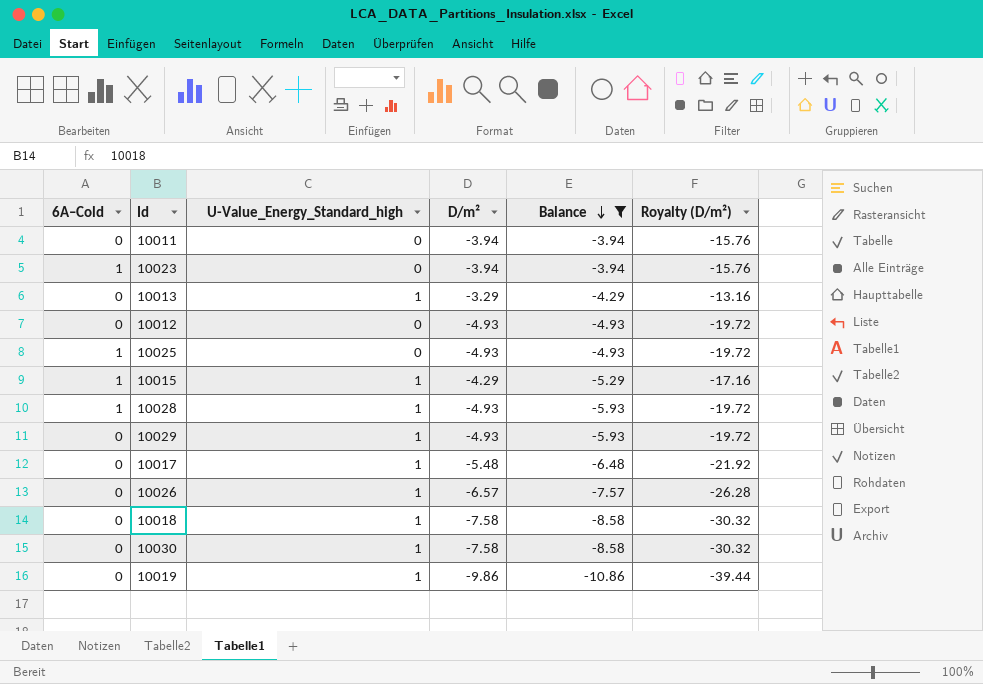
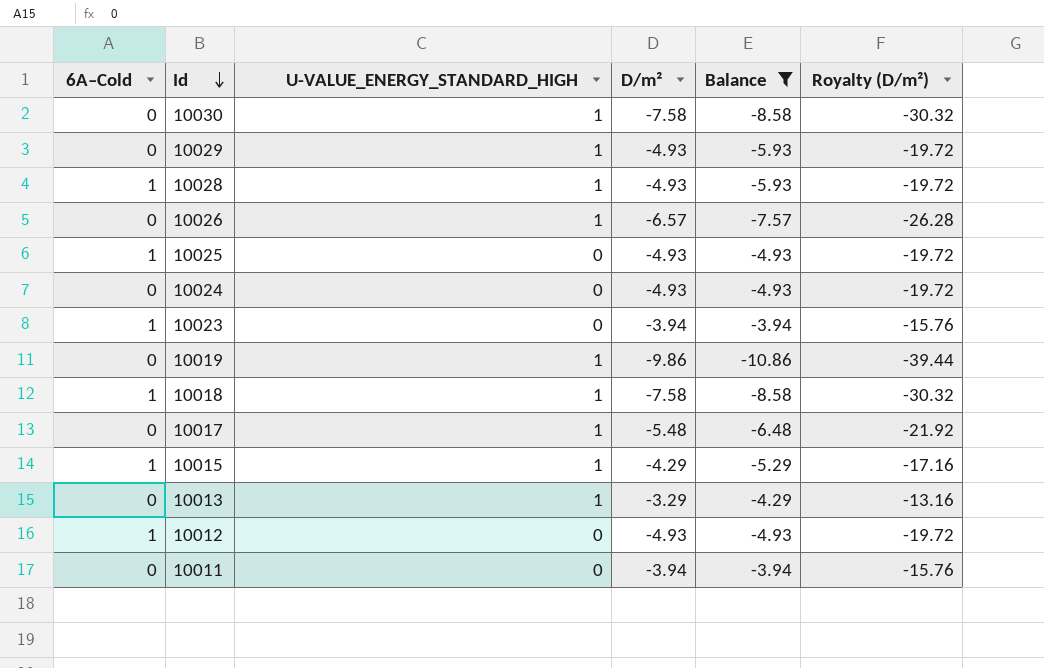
row order: Balance descending -> Id descending
column name: U-Value_Energy_Standard_high -> U-VALUE_ENERGY_STANDARD_HIGH
row 10024: none -> 0 | 0 | -4.93 | -4.93 | -19.72
10018 | 6A–Cold: 0 -> 1
10012 | 6A–Cold: 0 -> 1

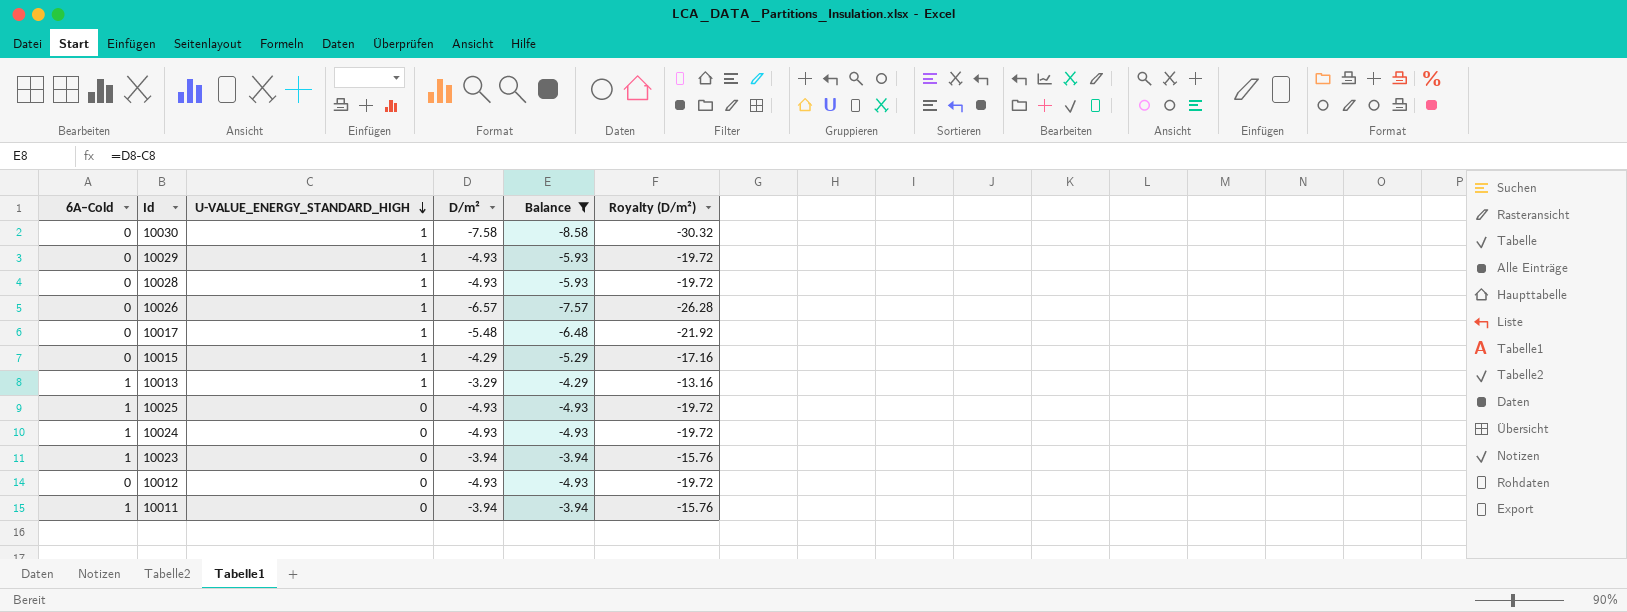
row order: Id descending -> U-VALUE_ENERGY_STANDARD_HIGH descending
row 10019: 0 | 1 | -9.86 | -10.86 | -39.44 -> none
row 10018: 1 | 1 | -7.58 | -8.58 | -30.32 -> none
10028 | 6A–Cold: 1 -> 0
10015 | 6A–Cold: 1 -> 0
10013 | 6A–Cold: 0 -> 1
10024 | 6A–Cold: 0 -> 1
10012 | 6A–Cold: 1 -> 0
10011 | 6A–Cold: 0 -> 1

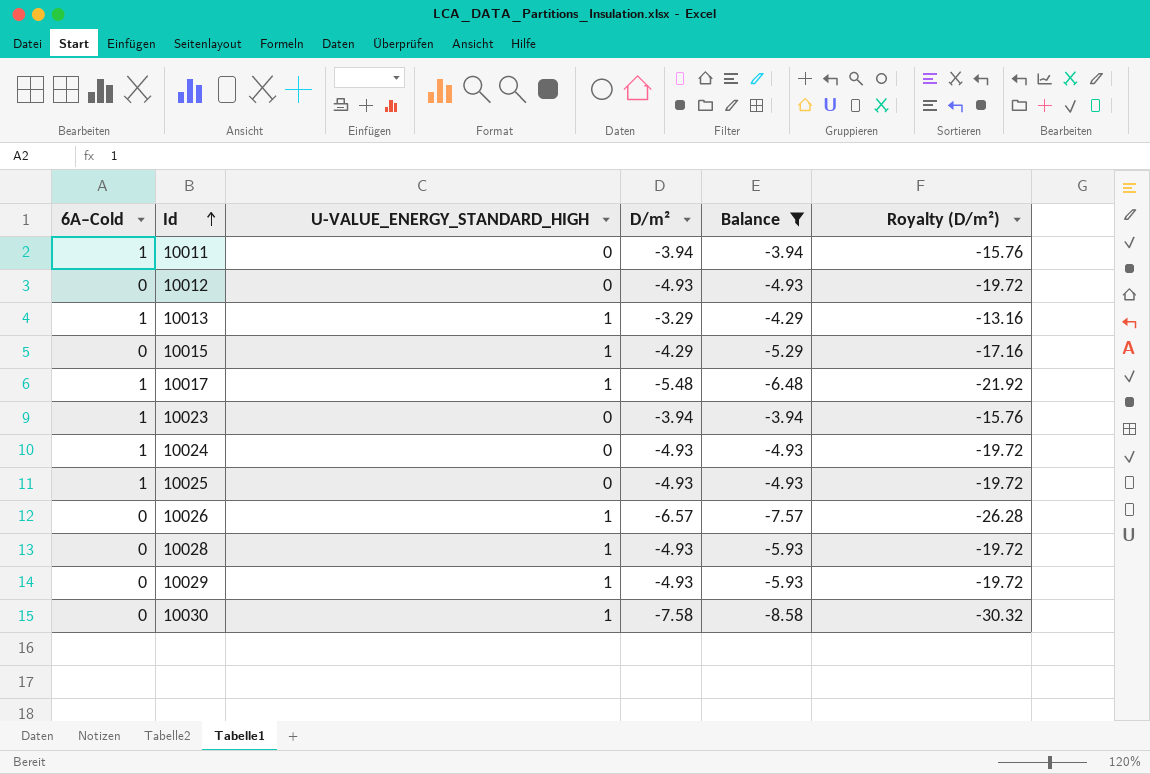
row order: U-VALUE_ENERGY_STANDARD_HIGH descending -> Id ascending
10017 | 6A–Cold: 0 -> 1

